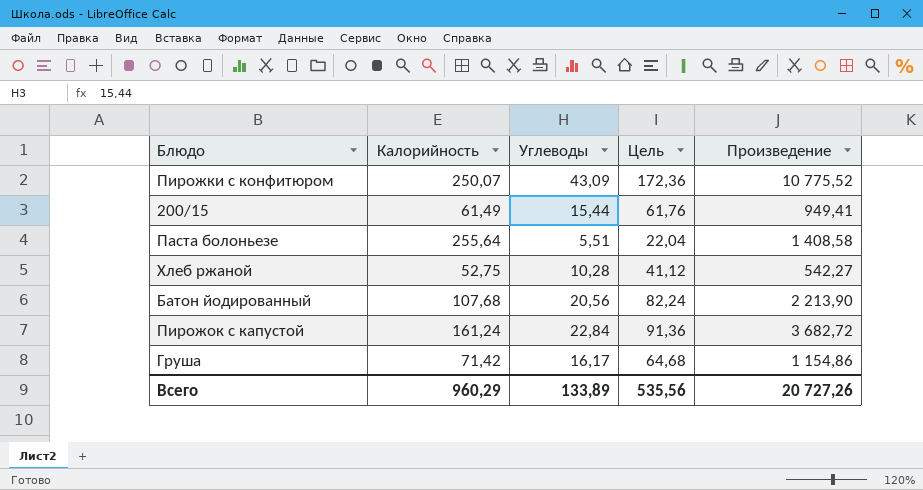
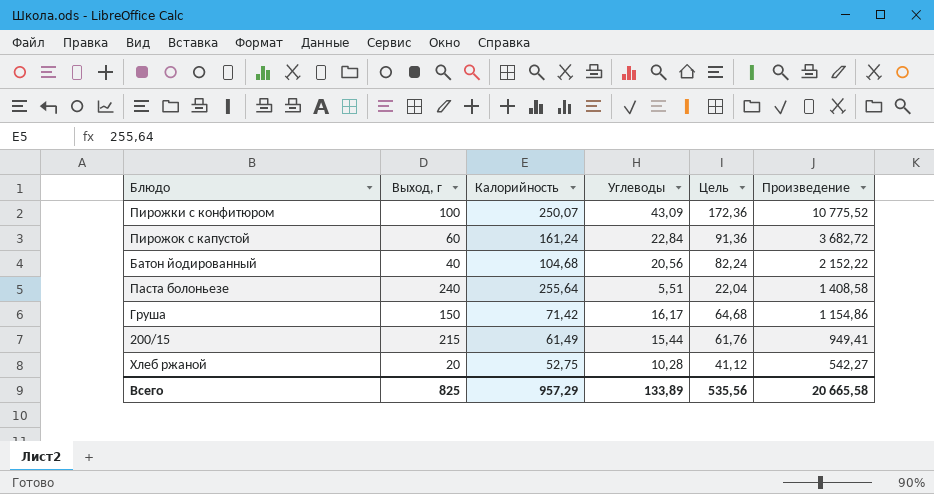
row order: none -> Произведение descending
column Выход, г | position: none -> 2
Батон йодированный | Калорийность: 107,68 -> 104,68
Батон йодированный | Произведение: 2 213,90 -> 2 152,22
Всего | Калорийность: 960,29 -> 957,29
Всего | Произведение: 20 727,26 -> 20 665,58

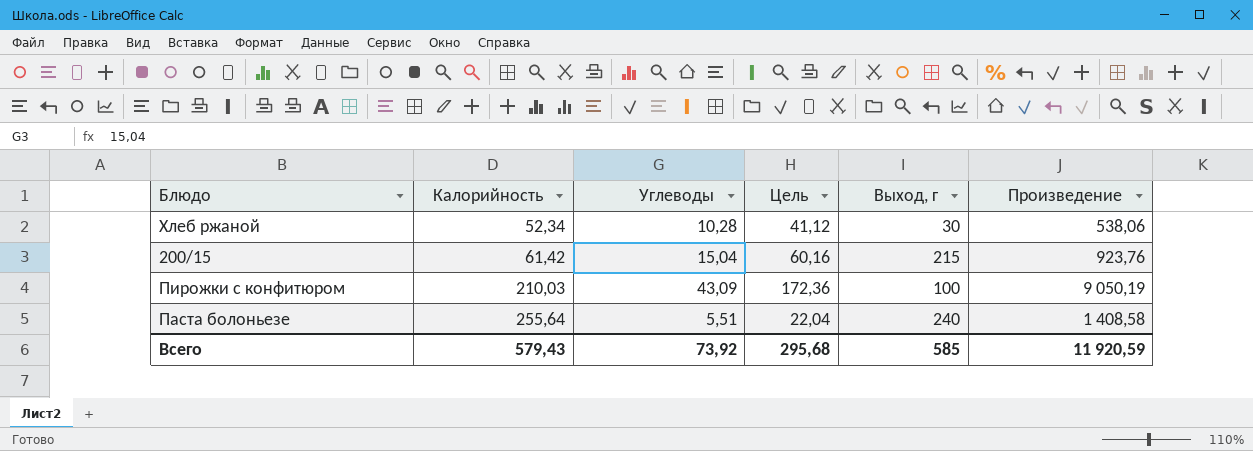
row order: Произведение descending -> Калорийность ascending
column Выход, г | position: 2 -> 5
row Пирожок с капустой: 60 | 161,24 | 22,84 | 91,36 | 3 682,72 -> none
row Батон йодированный: 40 | 104,68 | 20,56 | 82,24 | 2 152,22 -> none
row Груша: 150 | 71,42 | 16,17 | 64,68 | 1 154,86 -> none
Хлеб ржаной | Калорийность: 52,75 -> 52,34
Хлеб ржаной | Выход, г: 20 -> 30
Хлеб ржаной | Произведение: 542,27 -> 538,06
200/15 | Калорийность: 61,49 -> 61,42
200/15 | Углеводы: 15,44 -> 15,04
200/15 | Цель: 61,76 -> 60,16
200/15 | Произведение: 949,41 -> 923,76
Пирожки с конфитюром | Калорийность: 250,07 -> 210,03
Пирожки с конфитюром | Произведение: 10 775,52 -> 9 050,19
Всего | Калорийность: 957,29 -> 579,43
Всего | Углеводы: 133,89 -> 73,92
Всего | Цель: 535,56 -> 295,68
Всего | Выход, г: 825 -> 585
Всего | Произведение: 20 665,58 -> 11 920,59

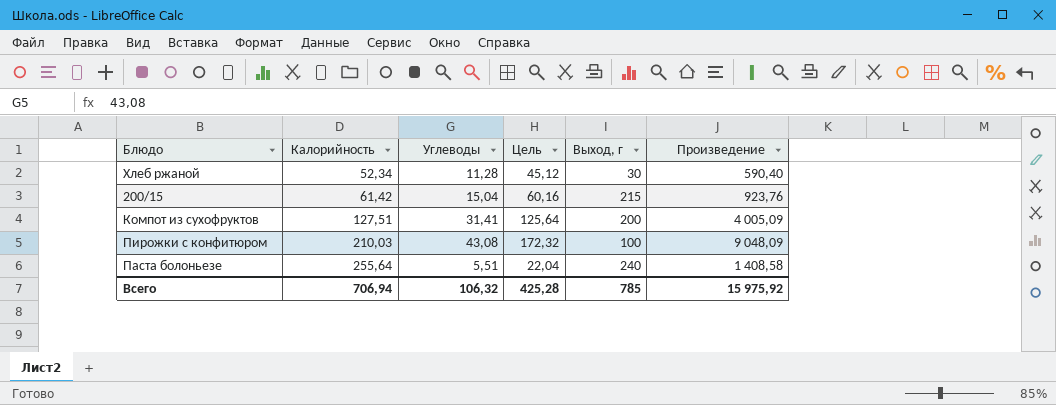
Хлеб ржаной | Углеводы: 10,28 -> 11,28
Хлеб ржаной | Цель: 41,12 -> 45,12
Хлеб ржаной | Произведение: 538,06 -> 590,40
row Компот из сухофруктов: none -> 127,51 | 31,41 | 125,64 | 200 | 4 005,09
Пирожки с конфитюром | Углеводы: 43,09 -> 43,08
Пирожки с конфитюром | Цель: 172,36 -> 172,32
Пирожки с конфитюром | Произведение: 9 050,19 -> 9 048,09
Всего | Калорийность: 579,43 -> 706,94
Всего | Углеводы: 73,92 -> 106,32
Всего | Цель: 295,68 -> 425,28
Всего | Выход, г: 585 -> 785
Всего | Произведение: 11 920,59 -> 15 975,92

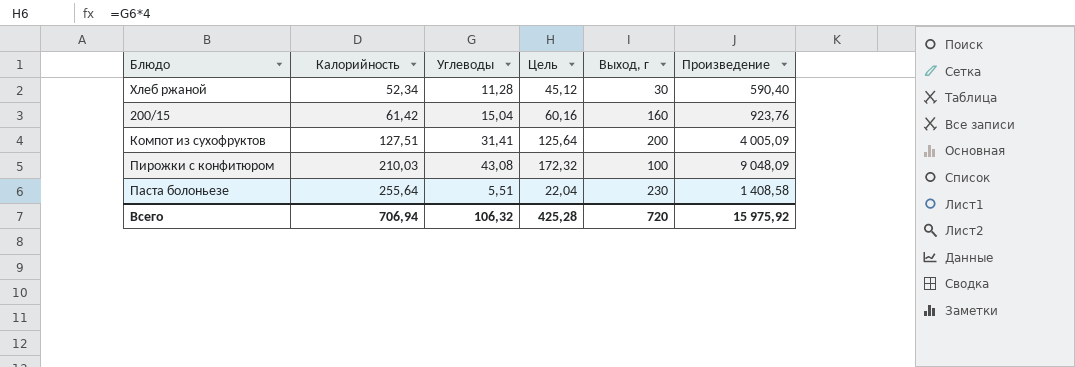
200/15 | Выход, г: 215 -> 160
Паста болоньезе | Выход, г: 240 -> 230
Всего | Выход, г: 785 -> 720

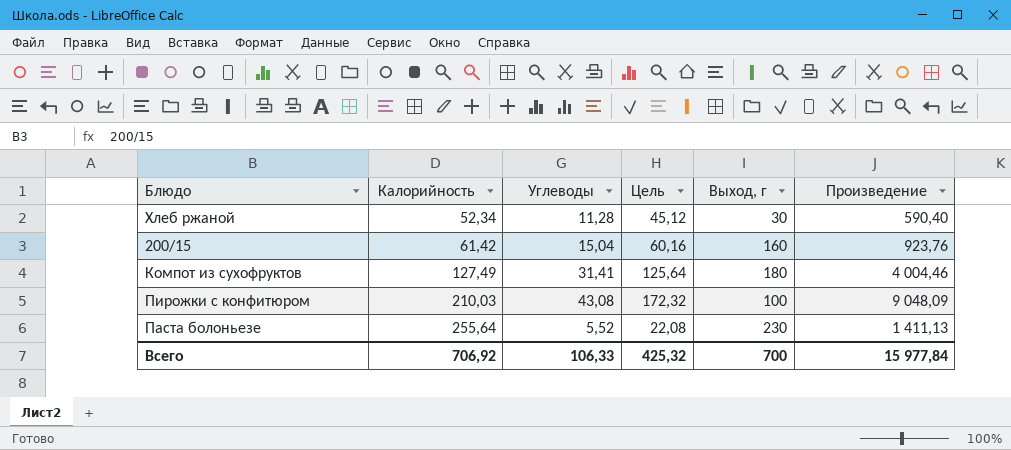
Компот из сухофруктов | Калорийность: 127,51 -> 127,49
Компот из сухофруктов | Выход, г: 200 -> 180
Компот из сухофруктов | Произведение: 4 005,09 -> 4 004,46
Паста болоньезе | Углеводы: 5,51 -> 5,52
Паста болоньезе | Цель: 22,04 -> 22,08
Паста болоньезе | Произведение: 1 408,58 -> 1 411,13
Всего | Калорийность: 706,94 -> 706,92
Всего | Углеводы: 106,32 -> 106,33
Всего | Цель: 425,28 -> 425,32
Всего | Выход, г: 720 -> 700
Всего | Произведение: 15 975,92 -> 15 977,84

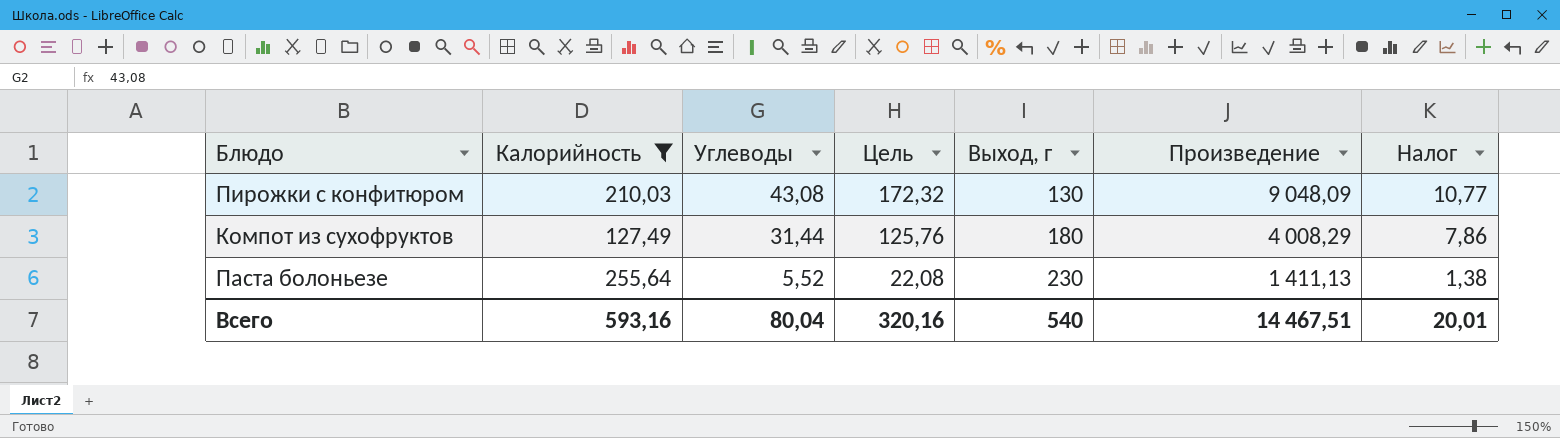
filter: none -> Калорийность >= 127,49
row order: Калорийность ascending -> Углеводы descending
column Налог | formula: none -> [Углеводы] * 0,25
Пирожки с конфитюром | Выход, г: 100 -> 130
Компот из сухофруктов | Углеводы: 31,41 -> 31,44
Компот из сухофруктов | Цель: 125,64 -> 125,76
Компот из сухофруктов | Произведение: 4 004,46 -> 4 008,29
Всего | Калорийность: 706,92 -> 593,16
Всего | Углеводы: 106,33 -> 80,04
Всего | Цель: 425,32 -> 320,16
Всего | Выход, г: 700 -> 540
Всего | Произведение: 15 977,84 -> 14 467,51

